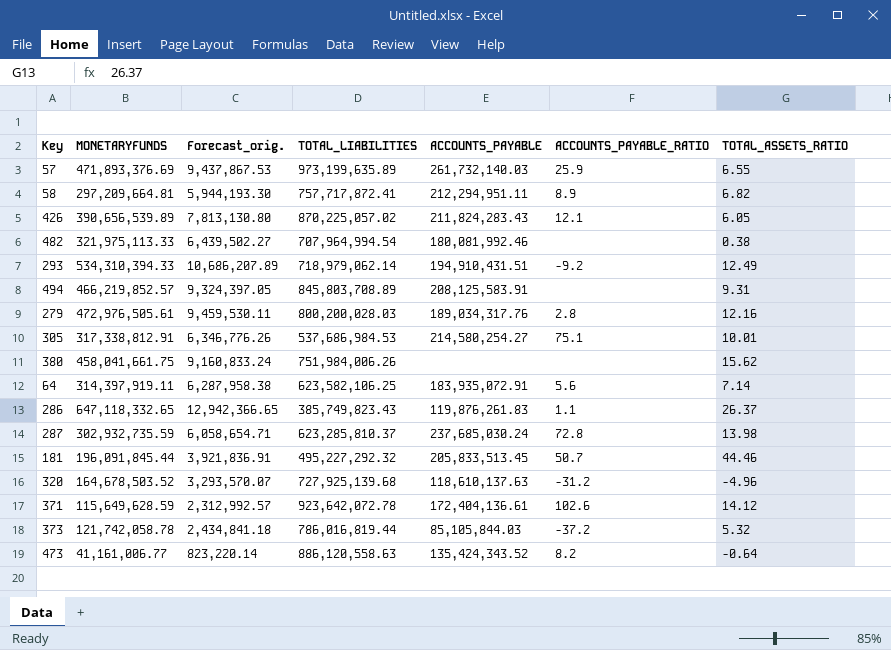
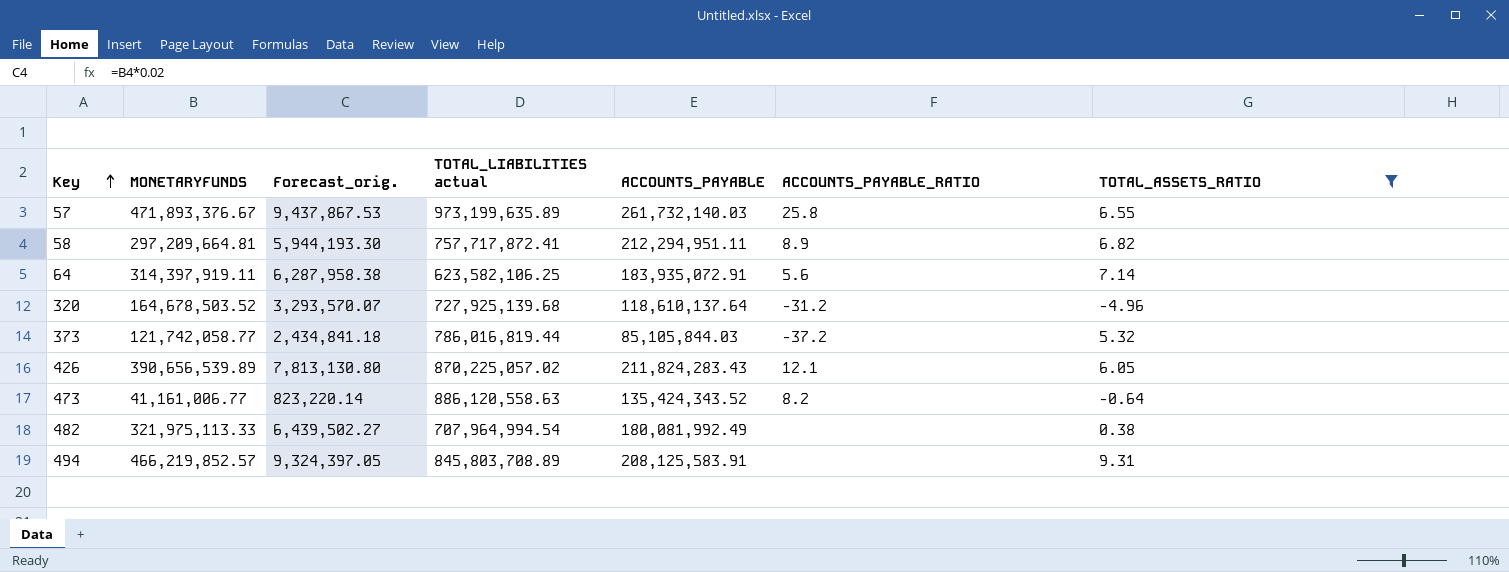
filter: none -> TOTAL_ASSETS_RATIO <= 9.31
row order: none -> Key ascending
column name: TOTAL_LIABILITIES -> TOTAL_LIABILITIES actual
57 | MONETARYFUNDS: 471,893,376.69 -> 471,893,376.67
57 | ACCOUNTS_PAYABLE_RATIO: 25.9 -> 25.8
320 | ACCOUNTS_PAYABLE: 118,610,137.63 -> 118,610,137.64
373 | MONETARYFUNDS: 121,742,058.78 -> 121,742,058.77
482 | ACCOUNTS_PAYABLE: 180,081,992.46 -> 180,081,992.49

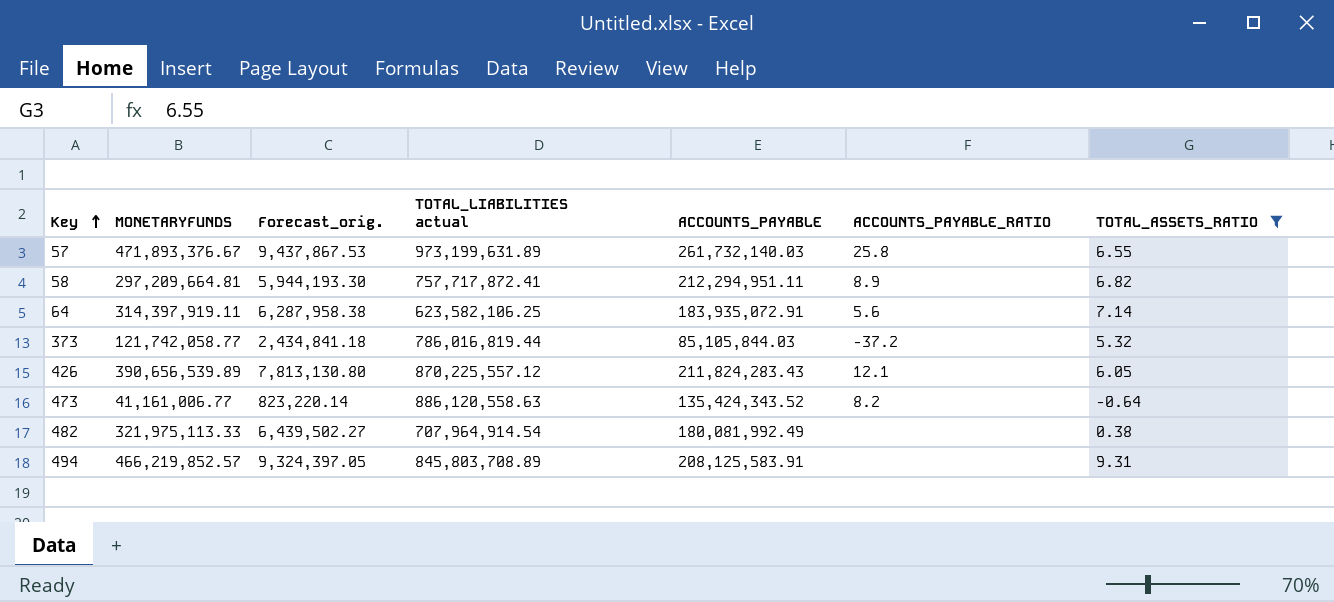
row 320: 164,678,503.52 | 3,293,570.07 | 727,925,139.68 | 118,610,137.64 | -31.2 | -4.96 -> none
57 | TOTAL_LIABILITIES actual: 973,199,635.89 -> 973,199,631.89
426 | TOTAL_LIABILITIES actual: 870,225,057.02 -> 870,225,557.12
482 | TOTAL_LIABILITIES actual: 707,964,994.54 -> 707,964,914.54

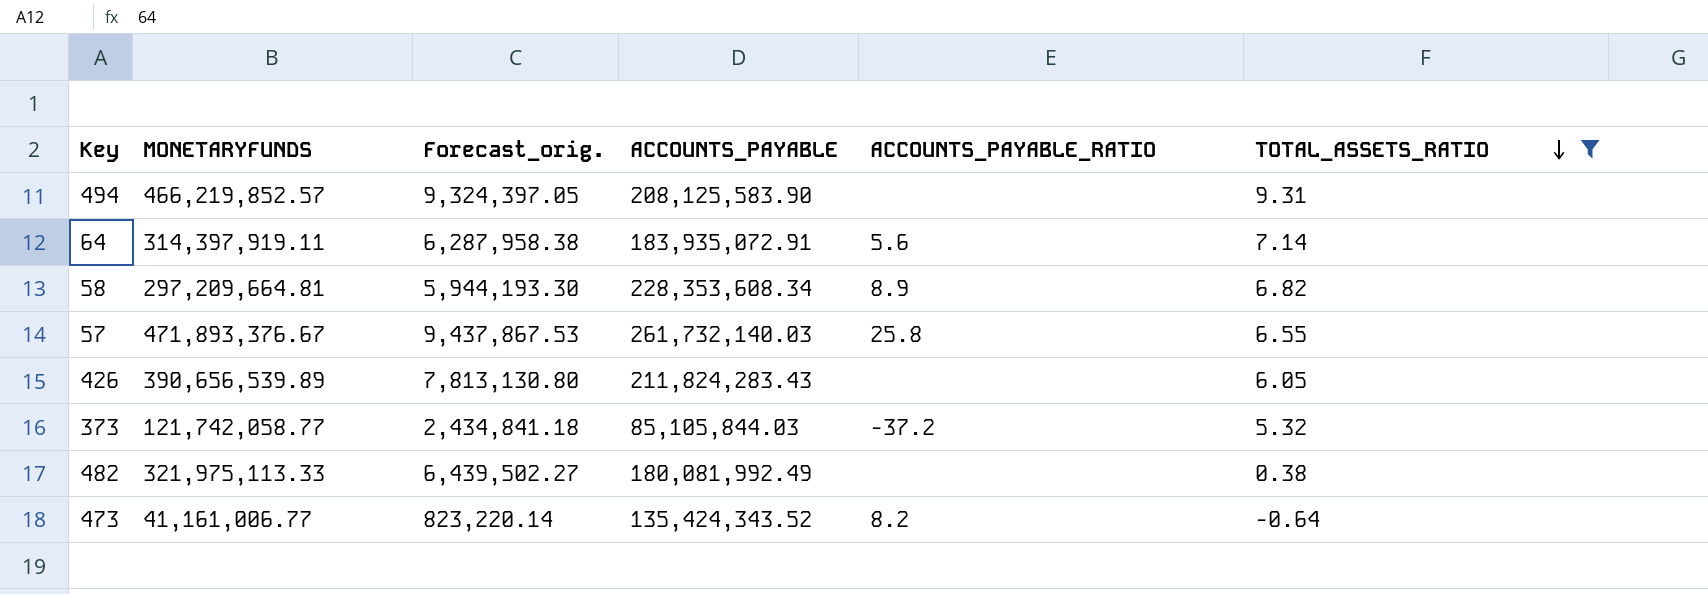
row order: Key ascending -> TOTAL_ASSETS_RATIO descending
column TOTAL_LIABILITIES actual | position: 4 -> none
494 | ACCOUNTS_PAYABLE: 208,125,583.91 -> 208,125,583.90
58 | ACCOUNTS_PAYABLE: 212,294,951.11 -> 228,353,608.34
426 | ACCOUNTS_PAYABLE_RATIO: 12.1 -> none

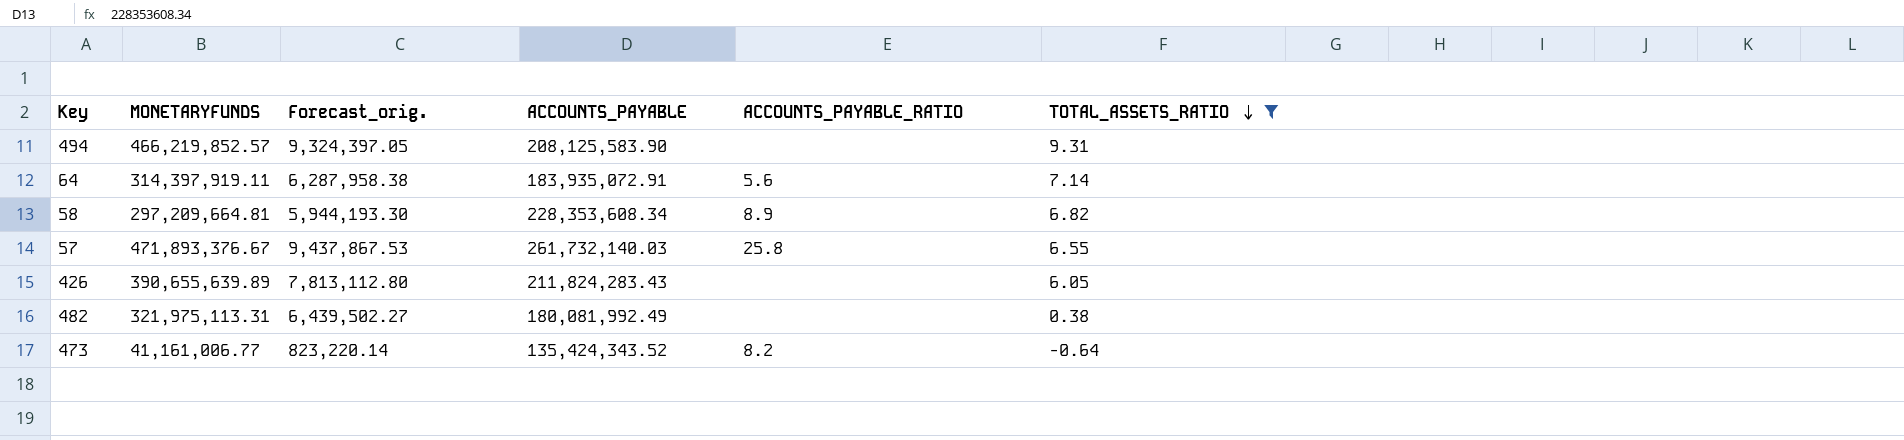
row 373: 121,742,058.77 | 2,434,841.18 | 85,105,844.03 | -37.2 | 5.32 -> none
426 | MONETARYFUNDS: 390,656,539.89 -> 390,655,639.89
426 | Forecast_orig.: 7,813,130.80 -> 7,813,112.80
482 | MONETARYFUNDS: 321,975,113.33 -> 321,975,113.31

